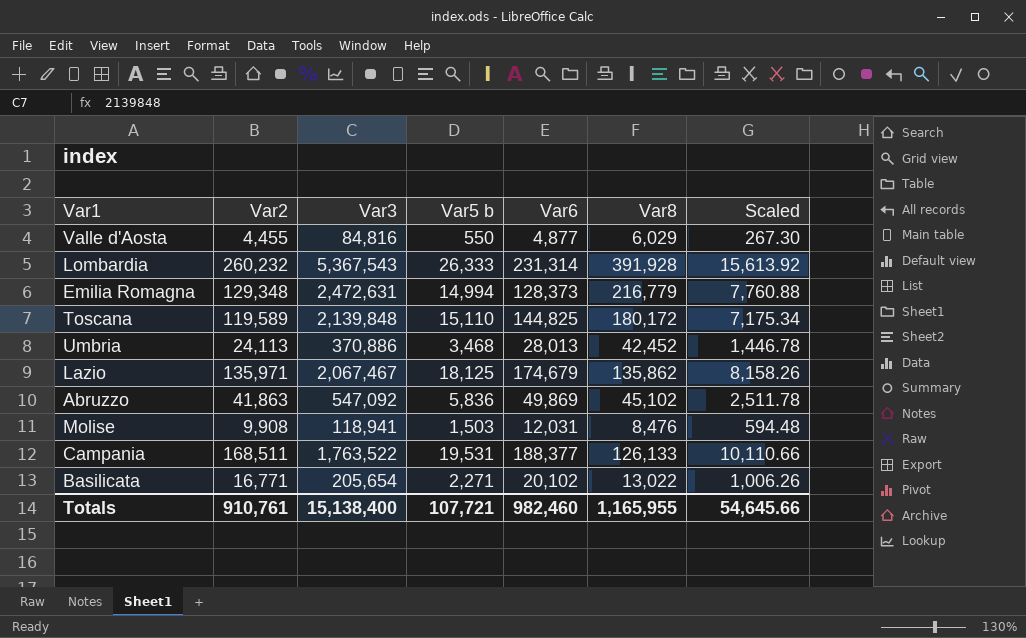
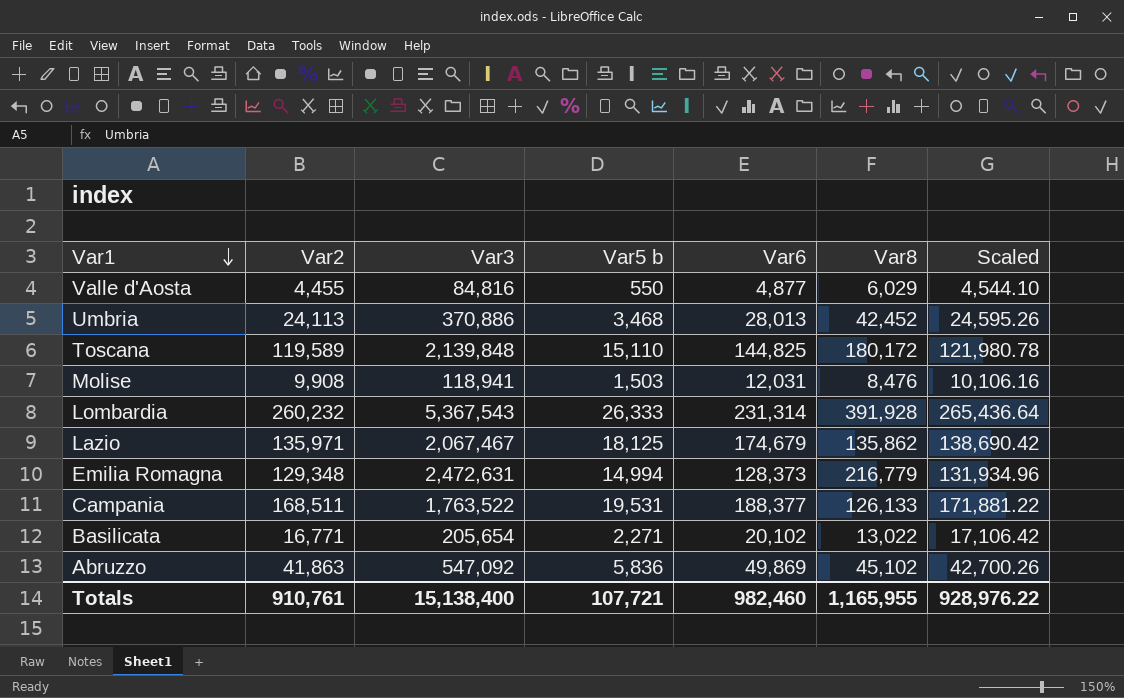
row order: none -> Var1 descending
column Scaled | formula: [Var2] * 0.06 -> [Var2] * 1.02
Totals | Scaled: 54,645.66 -> 928,976.22

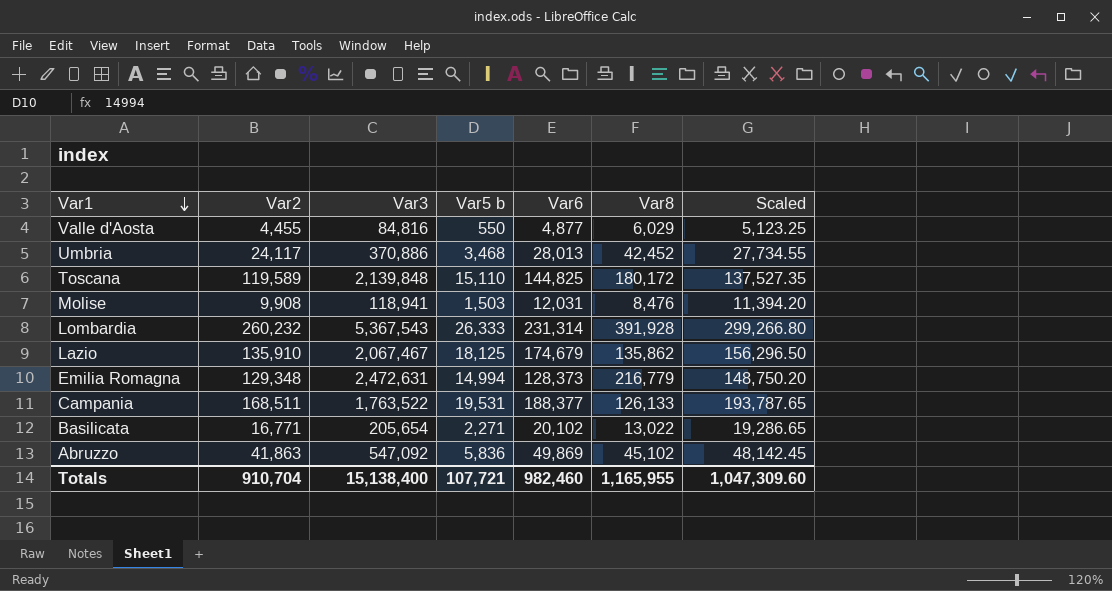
column Scaled | formula: [Var2] * 1.02 -> [Var2] * 1.15
Umbria | Var2: 24,113 -> 24,117
Lazio | Var2: 135,971 -> 135,910
Totals | Var2: 910,761 -> 910,704
Totals | Scaled: 928,976.22 -> 1,047,309.60

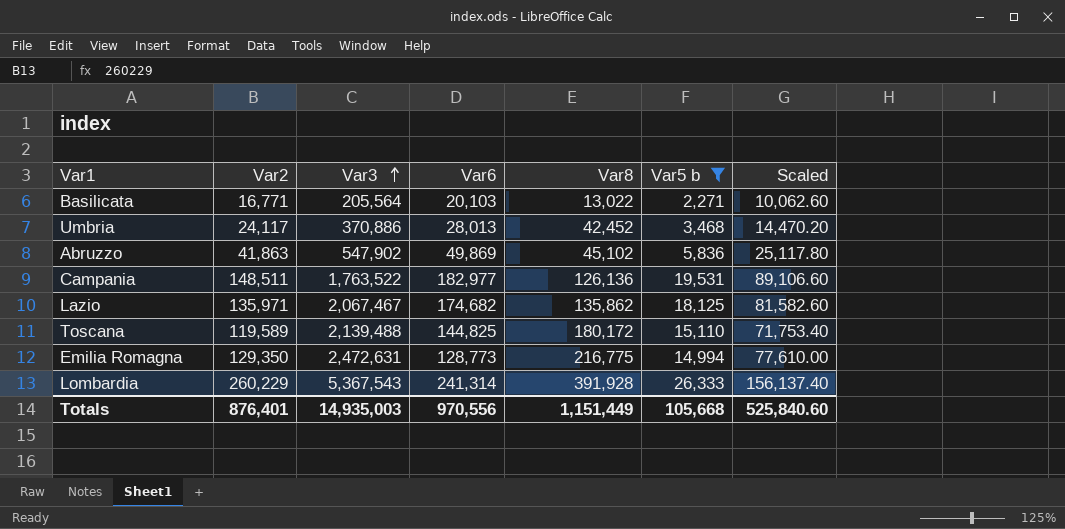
filter: none -> Var5 b >= 2,271
row order: Var1 descending -> Var3 ascending
column Var5 b | position: 4 -> 6
column Scaled | formula: [Var2] * 1.15 -> [Var2] * 0.6
Basilicata | Var3: 205,654 -> 205,564
Basilicata | Var6: 20,102 -> 20,103
Abruzzo | Var3: 547,092 -> 547,902
Campania | Var2: 168,511 -> 148,511
Campania | Var6: 188,377 -> 182,977
Campania | Var8: 126,133 -> 126,136
Lazio | Var2: 135,910 -> 135,971
Lazio | Var6: 174,679 -> 174,682
Toscana | Var3: 2,139,848 -> 2,139,488
Emilia Romagna | Var2: 129,348 -> 129,350
Emilia Romagna | Var6: 128,373 -> 128,773
Emilia Romagna | Var8: 216,779 -> 216,775
Lombardia | Var2: 260,232 -> 260,229
Lombardia | Var6: 231,314 -> 241,314
Totals | Var2: 910,704 -> 876,401
Totals | Var3: 15,138,400 -> 14,935,003
Totals | Var6: 982,460 -> 970,556
Totals | Var8: 1,165,955 -> 1,151,449
Totals | Var5 b: 107,721 -> 105,668
Totals | Scaled: 1,047,309.60 -> 525,840.60

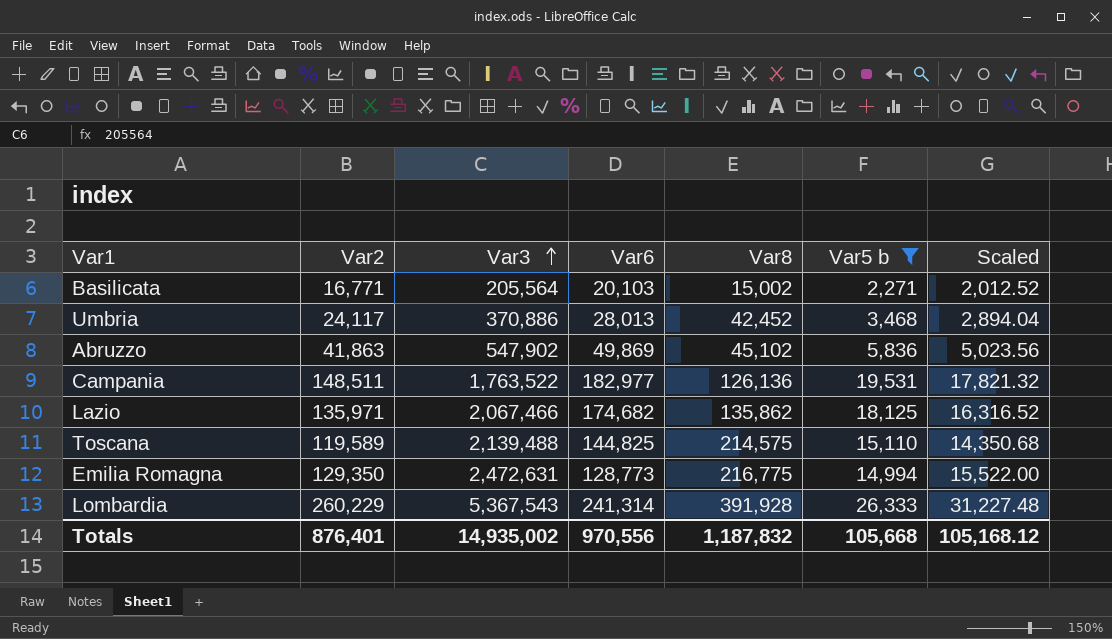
column Scaled | formula: [Var2] * 0.6 -> [Var2] * 0.12
Basilicata | Var8: 13,022 -> 15,002
Lazio | Var3: 2,067,467 -> 2,067,466
Toscana | Var8: 180,172 -> 214,575
Totals | Var3: 14,935,003 -> 14,935,002
Totals | Var8: 1,151,449 -> 1,187,832
Totals | Scaled: 525,840.60 -> 105,168.12

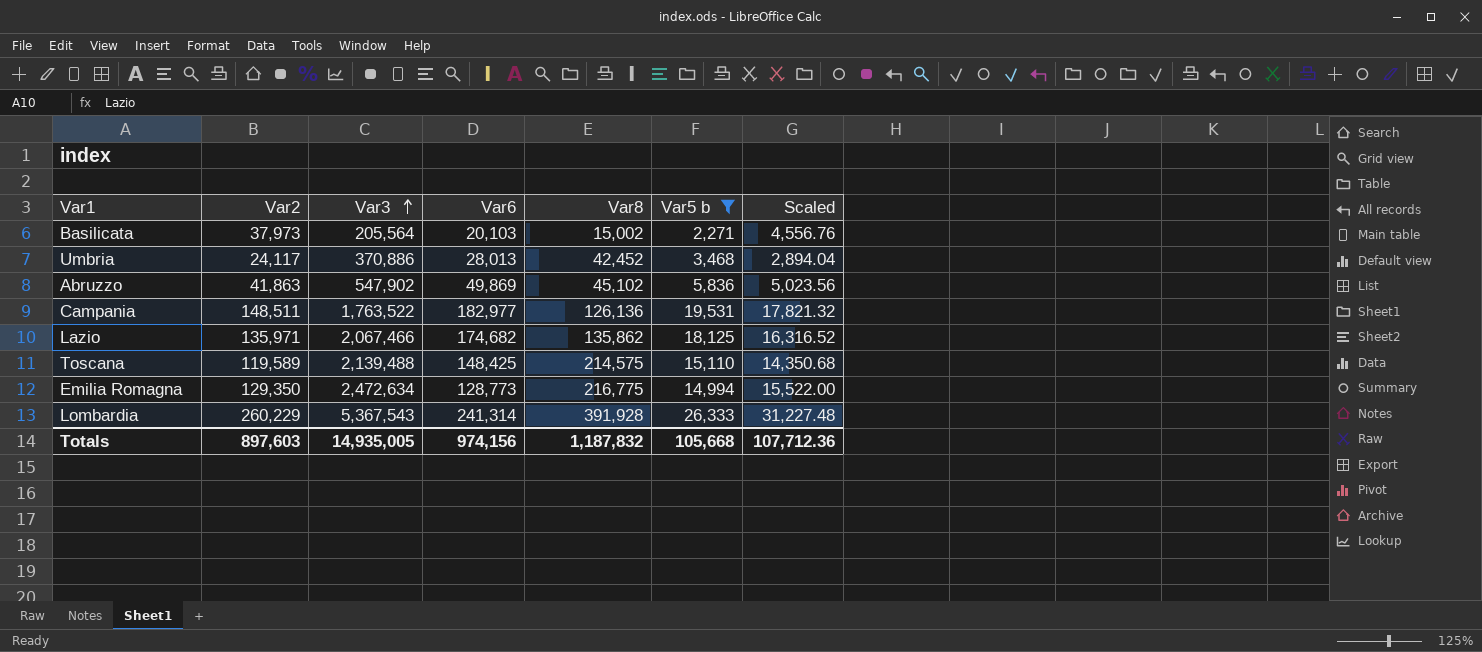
Basilicata | Var2: 16,771 -> 37,973
Basilicata | Scaled: 2,012.52 -> 4,556.76
Toscana | Var6: 144,825 -> 148,425
Emilia Romagna | Var3: 2,472,631 -> 2,472,634
Totals | Var2: 876,401 -> 897,603
Totals | Var3: 14,935,002 -> 14,935,005
Totals | Var6: 970,556 -> 974,156
Totals | Scaled: 105,168.12 -> 107,712.36

